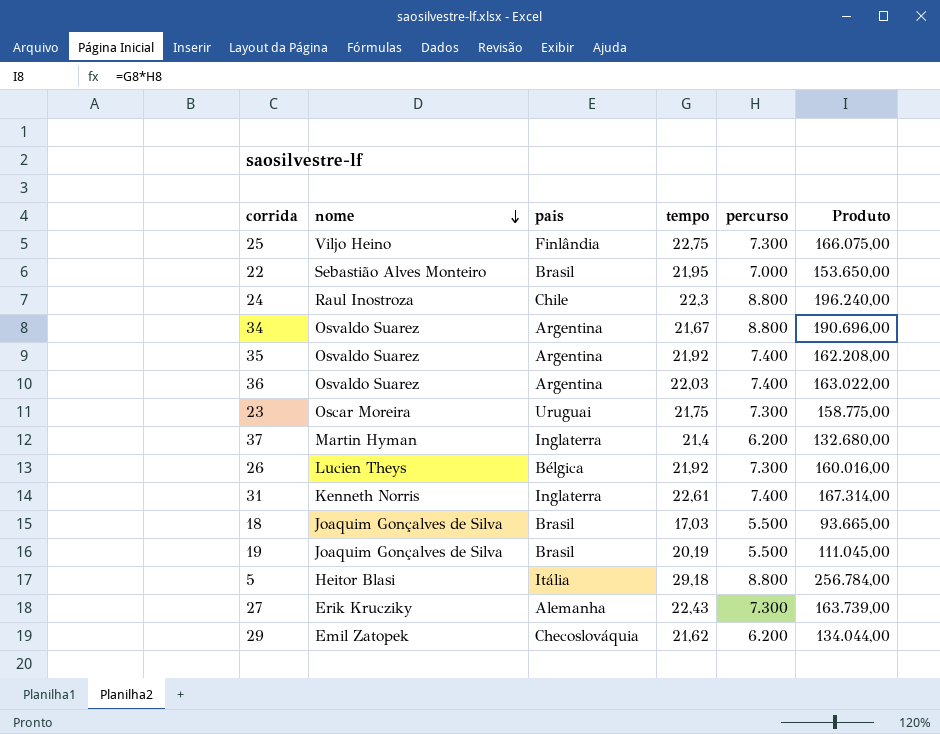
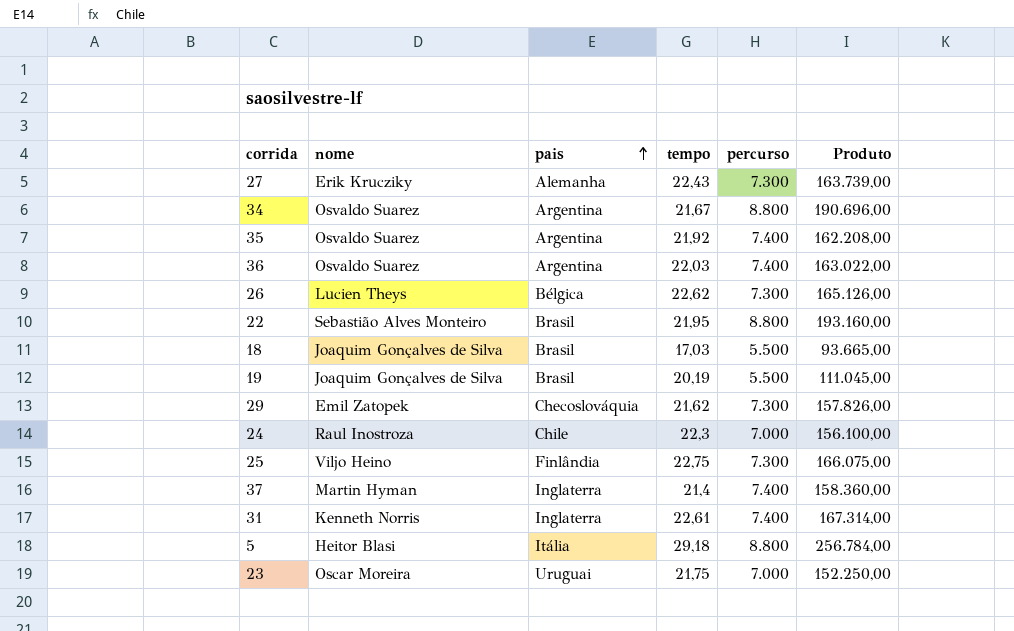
row order: nome descending -> pais ascending
26 | tempo: 21,92 -> 22,62
26 | Produto: 160.016,00 -> 165.126,00
22 | percurso: 7.000 -> 8.800
22 | Produto: 153.650,00 -> 193.160,00
29 | percurso: 6.200 -> 7.300
29 | Produto: 134.044,00 -> 157.826,00
24 | percurso: 8.800 -> 7.000
24 | Produto: 196.240,00 -> 156.100,00
37 | percurso: 6.200 -> 7.400
37 | Produto: 132.680,00 -> 158.360,00
23 | percurso: 7.300 -> 7.000
23 | Produto: 158.775,00 -> 152.250,00

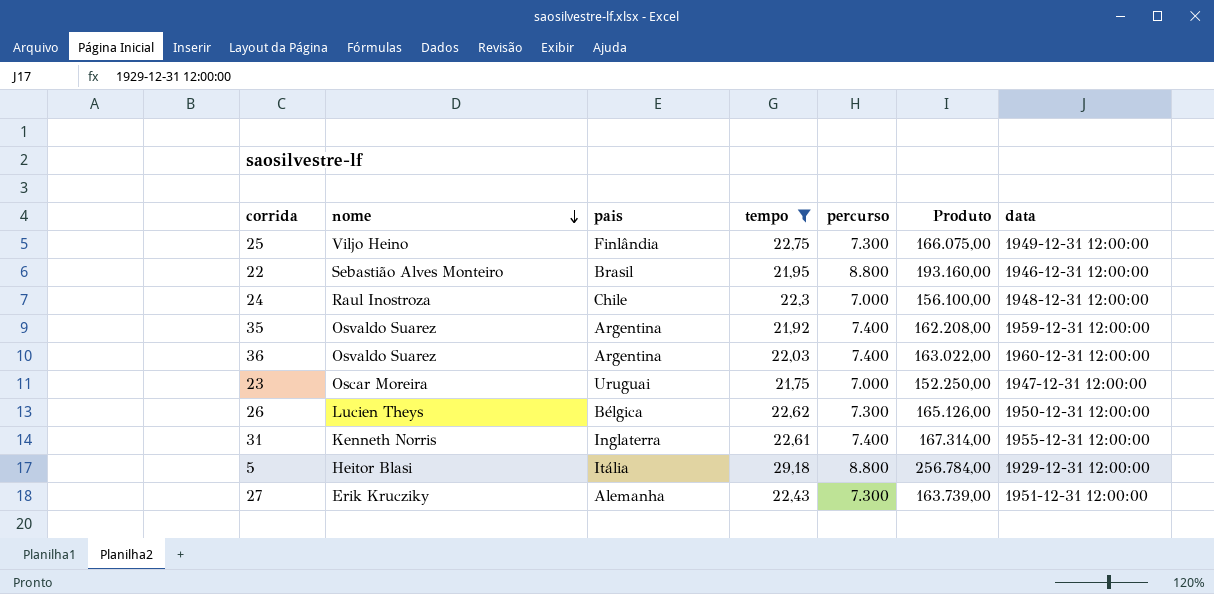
filter: none -> tempo >= 21,75
row order: pais ascending -> nome descending
column data | position: none -> 7

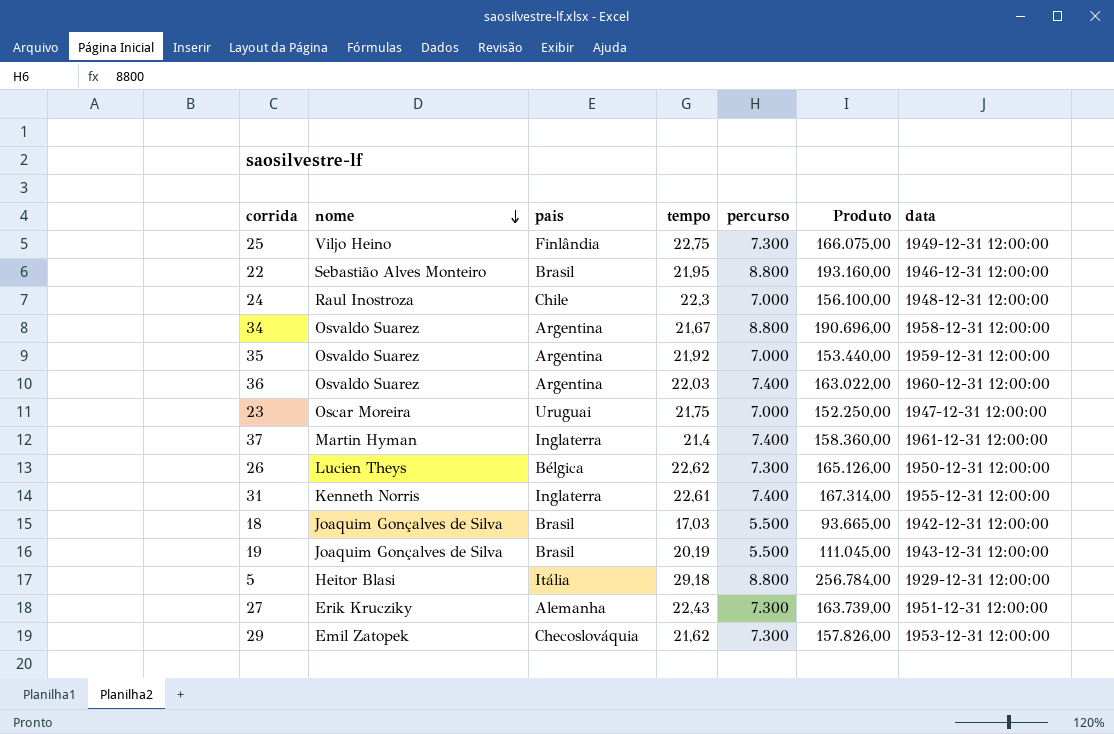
filter: tempo >= 21,75 -> none
35 | percurso: 7.400 -> 7.000
35 | Produto: 162.208,00 -> 153.440,00

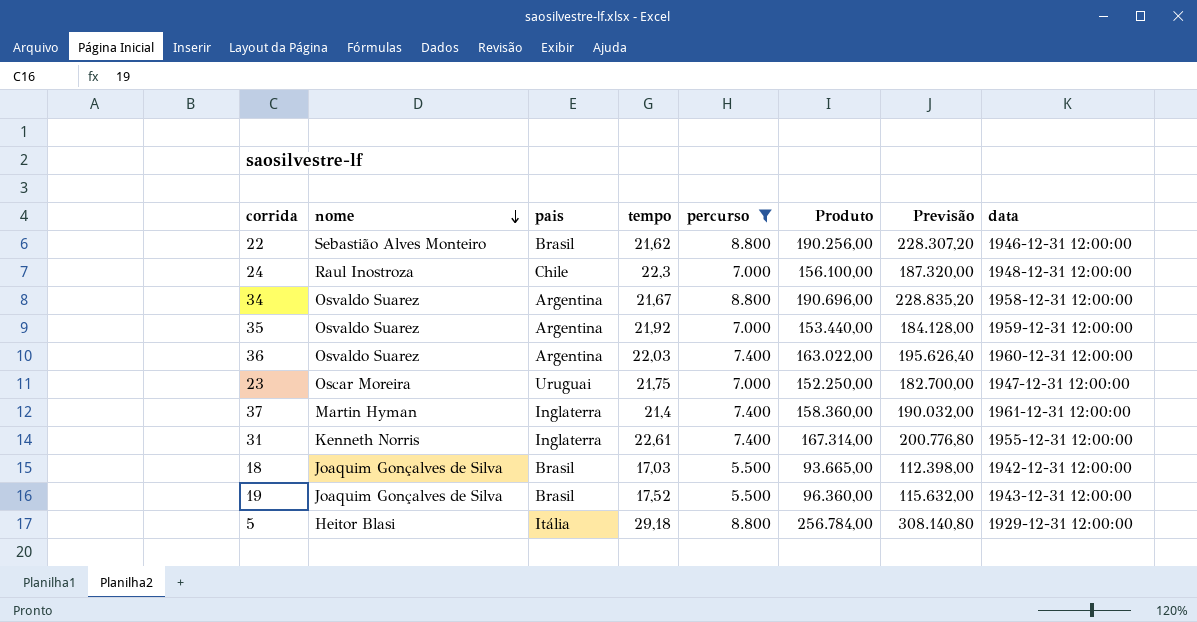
filter: none -> percurso != 7.300
column Previsão | formula: none -> [Produto] * 1,2
22 | tempo: 21,95 -> 21,62
22 | Produto: 193.160,00 -> 190.256,00
19 | tempo: 20,19 -> 17,52
19 | Produto: 111.045,00 -> 96.360,00

